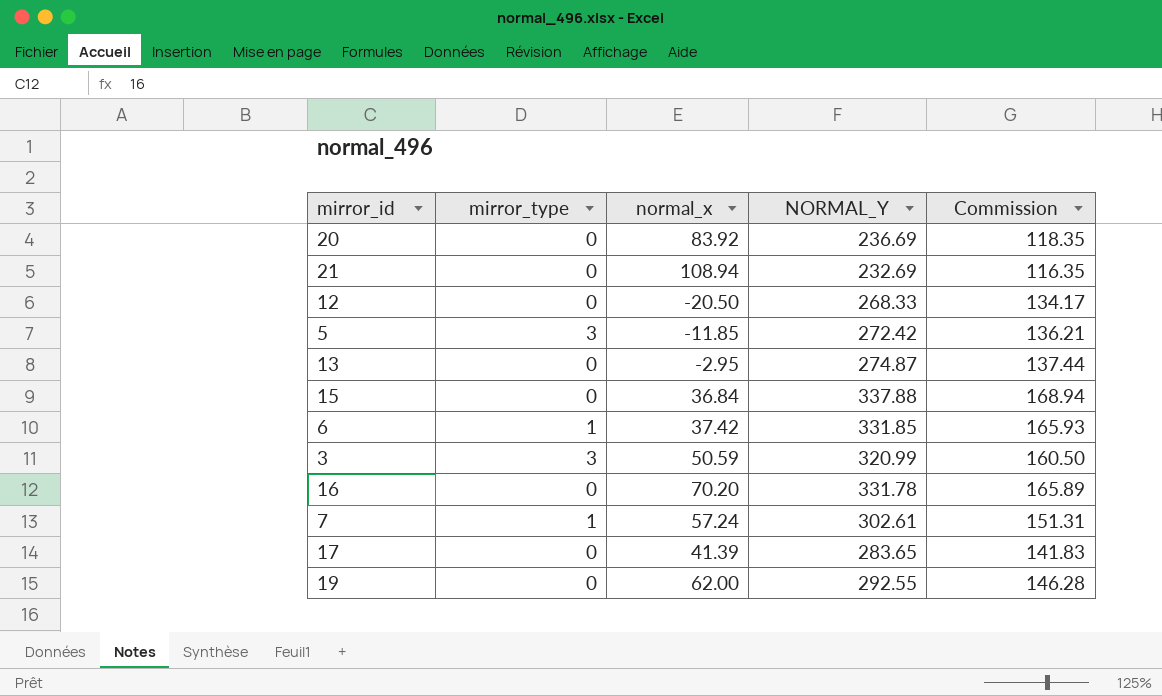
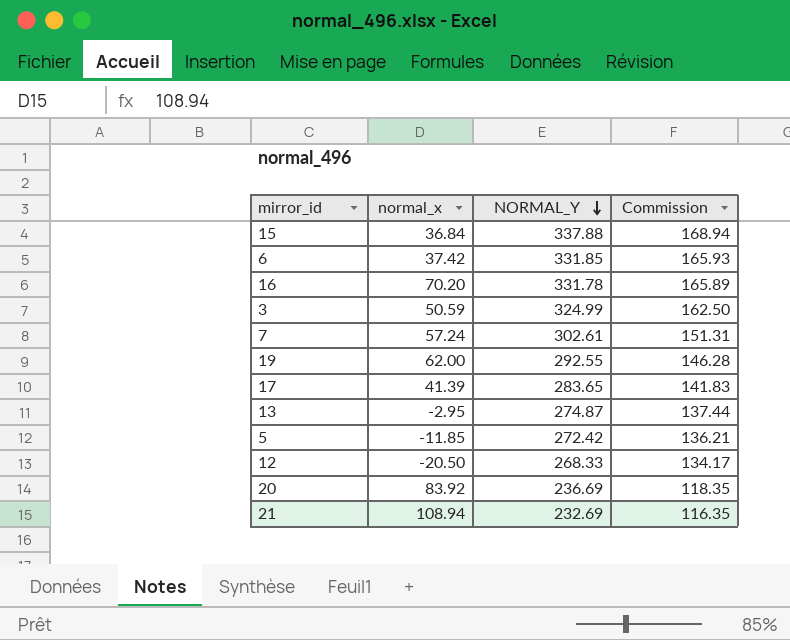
row order: none -> NORMAL_Y descending
column mirror_type | position: 2 -> none
3 | NORMAL_Y: 320.99 -> 324.99
3 | Commission: 160.50 -> 162.50

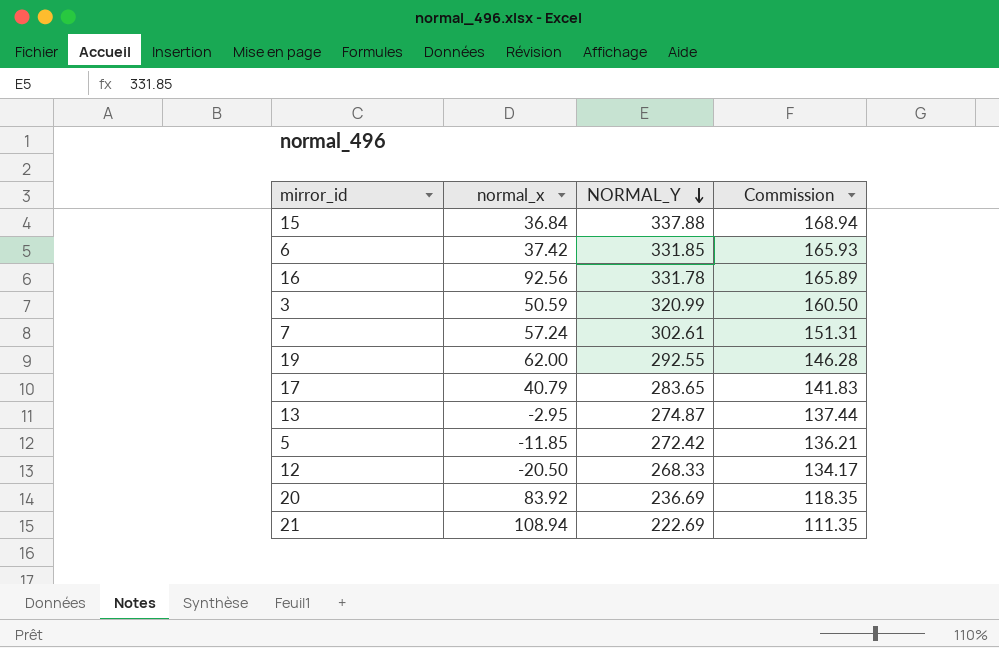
16 | normal_x: 70.20 -> 92.56
3 | NORMAL_Y: 324.99 -> 320.99
3 | Commission: 162.50 -> 160.50
17 | normal_x: 41.39 -> 40.79
21 | NORMAL_Y: 232.69 -> 222.69
21 | Commission: 116.35 -> 111.35

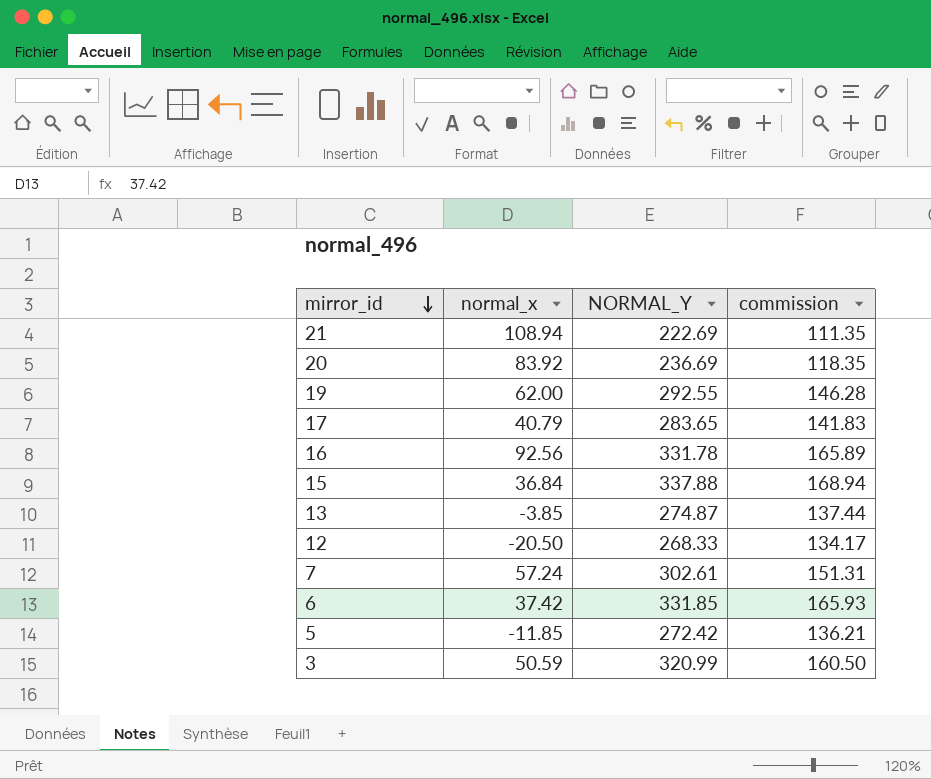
row order: NORMAL_Y descending -> mirror_id descending
column name: Commission -> commission
13 | normal_x: -2.95 -> -3.85

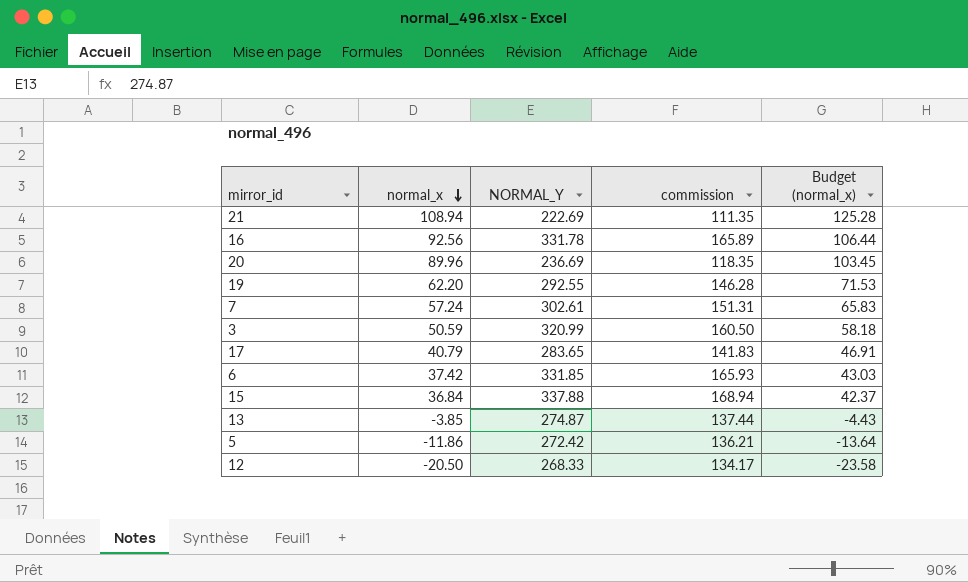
row order: mirror_id descending -> normal_x descending
column Budget (normal_x) | formula: none -> [normal_x] * 1.15
20 | normal_x: 83.92 -> 89.96
19 | normal_x: 62.00 -> 62.20
5 | normal_x: -11.85 -> -11.86

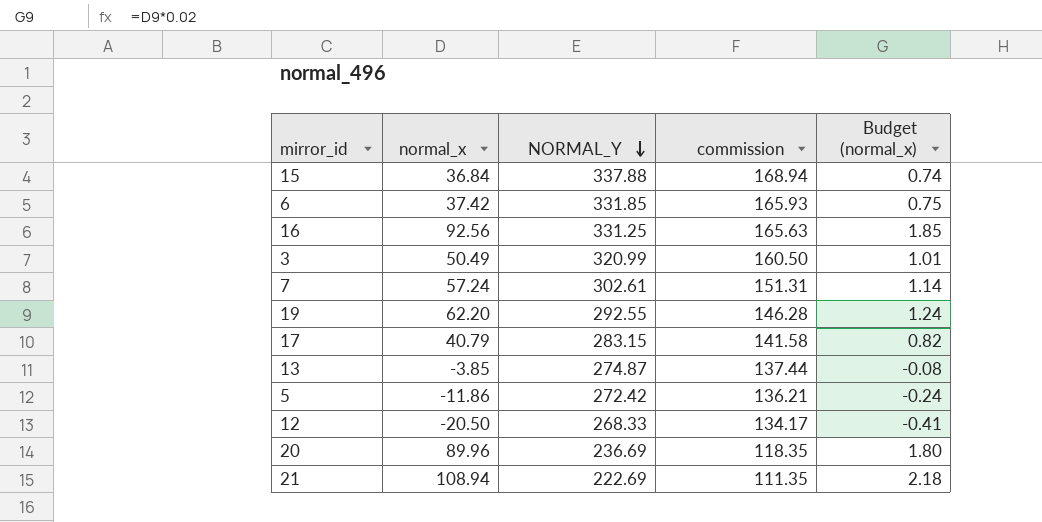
row order: normal_x descending -> NORMAL_Y descending
column Budget (normal_x) | formula: [normal_x] * 1.15 -> [normal_x] * 0.02
16 | NORMAL_Y: 331.78 -> 331.25
16 | commission: 165.89 -> 165.63
3 | normal_x: 50.59 -> 50.49
17 | NORMAL_Y: 283.65 -> 283.15
17 | commission: 141.83 -> 141.58

